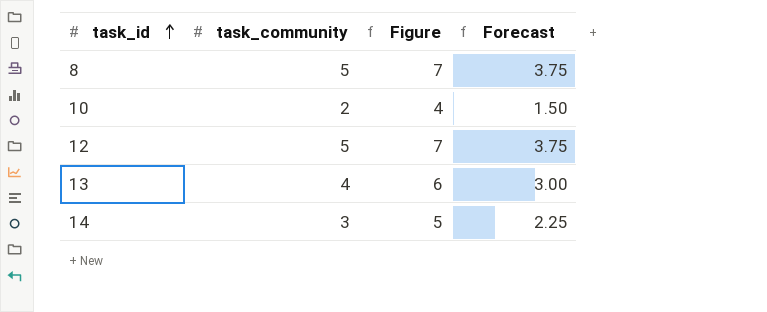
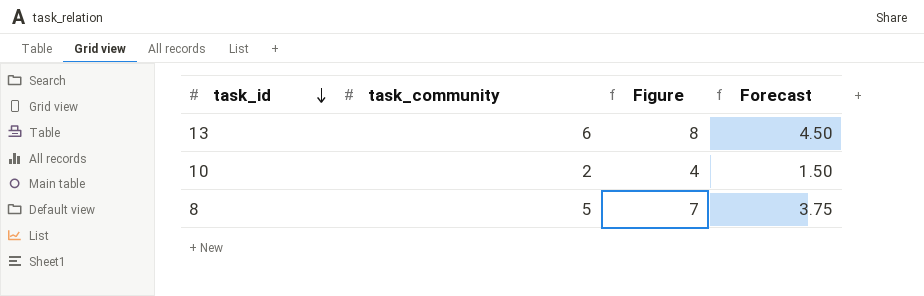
row order: task_id ascending -> task_id descending
row 12: 5 | 7 | 3.75 -> none
row 14: 3 | 5 | 2.25 -> none
13 | task_community: 4 -> 6
13 | Figure: 6 -> 8
13 | Forecast: 3.00 -> 4.50

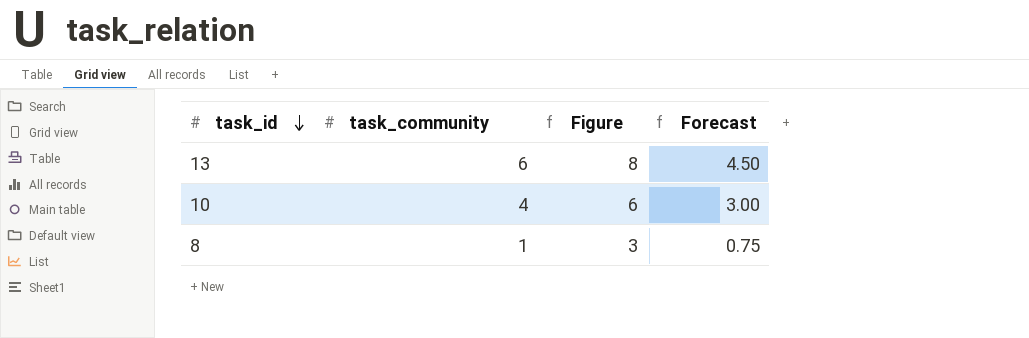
10 | task_community: 2 -> 4
10 | Figure: 4 -> 6
10 | Forecast: 1.50 -> 3.00
8 | task_community: 5 -> 1
8 | Figure: 7 -> 3
8 | Forecast: 3.75 -> 0.75

